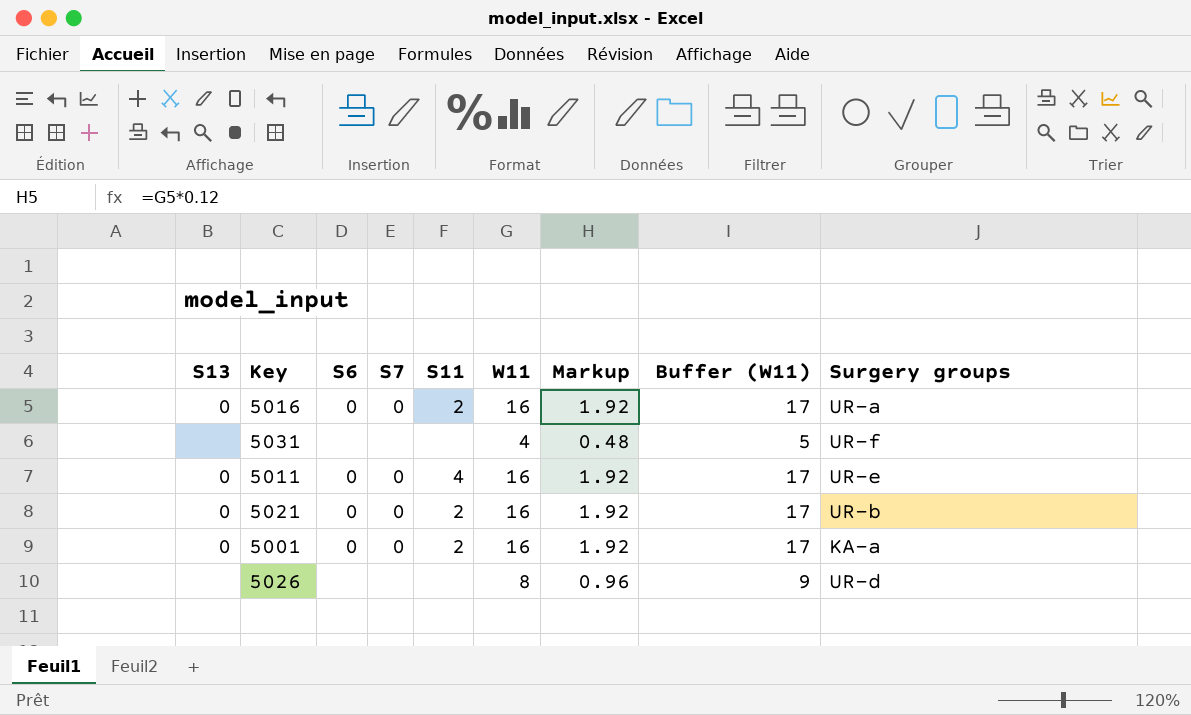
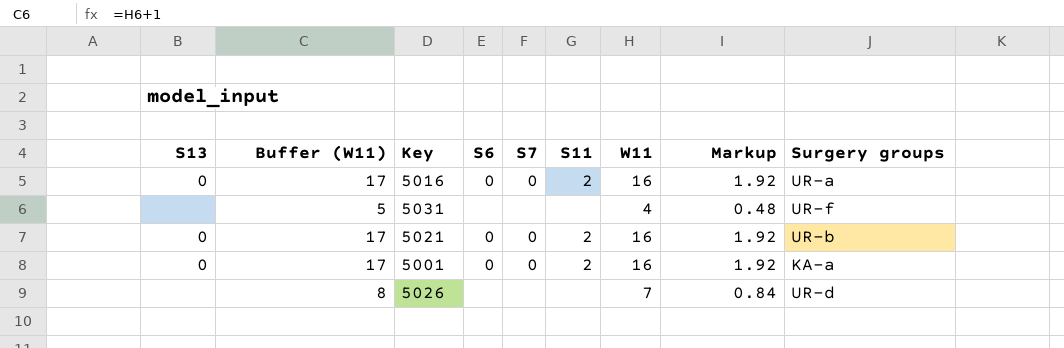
column Buffer (W11) | position: 8 -> 2
row 5011: 0 | 0 | 0 | 4 | 16 | 1.92 | 17 | UR-e -> none
5026 | Buffer (W11): 9 -> 8
5026 | W11: 8 -> 7
5026 | Markup: 0.96 -> 0.84

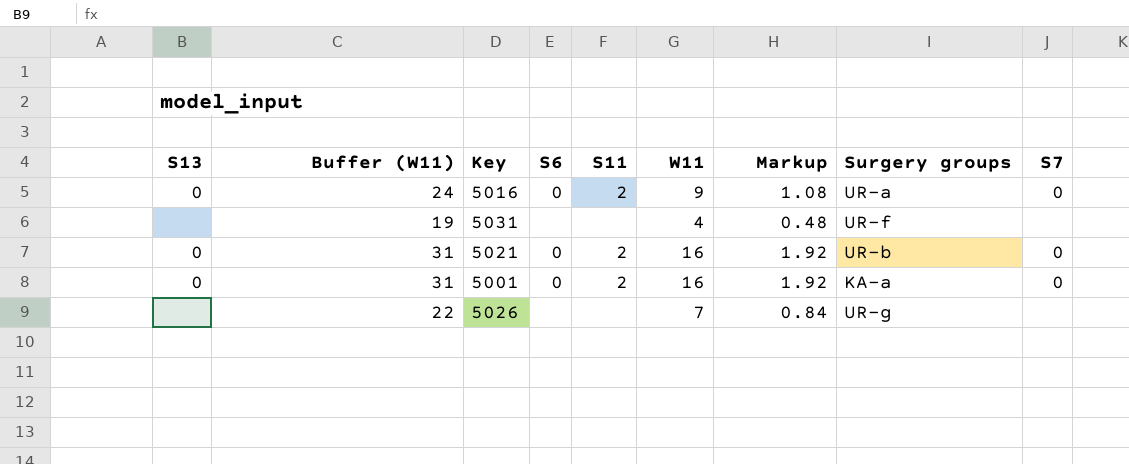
column Buffer (W11) | formula: [W11] + 1 -> [W11] + 15
column S7 | position: 5 -> 9
5016 | W11: 16 -> 9
5016 | Markup: 1.92 -> 1.08
5026 | Surgery groups: UR-d -> UR-g

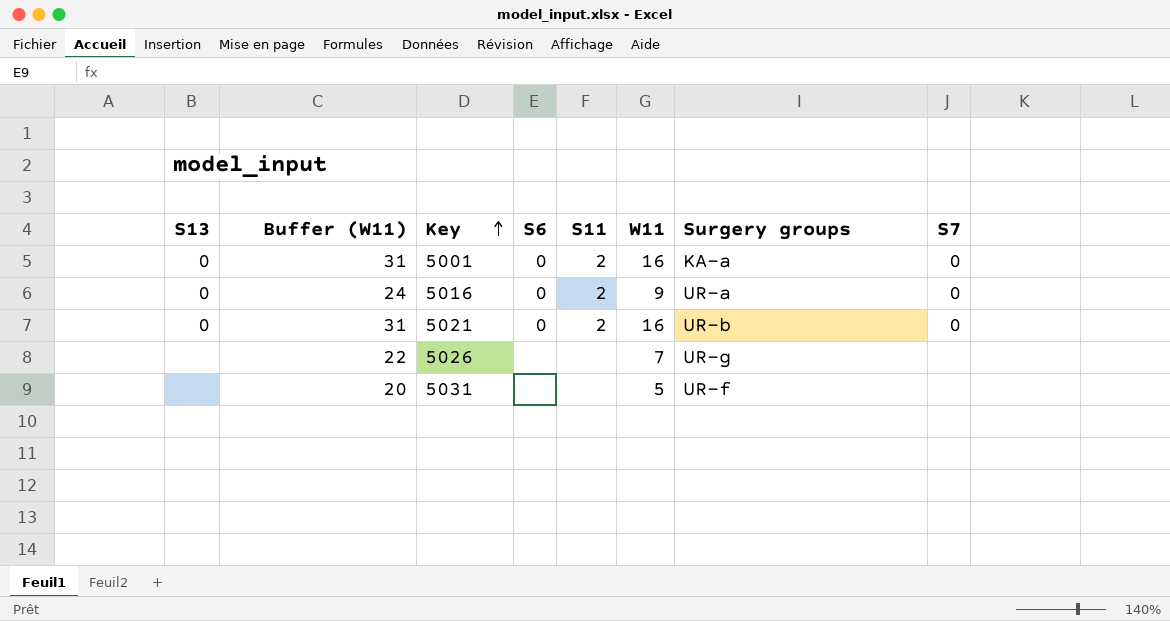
row order: none -> Key ascending
column Markup | formula: [W11] * 0.12 -> none
5031 | Buffer (W11): 19 -> 20
5031 | W11: 4 -> 5

